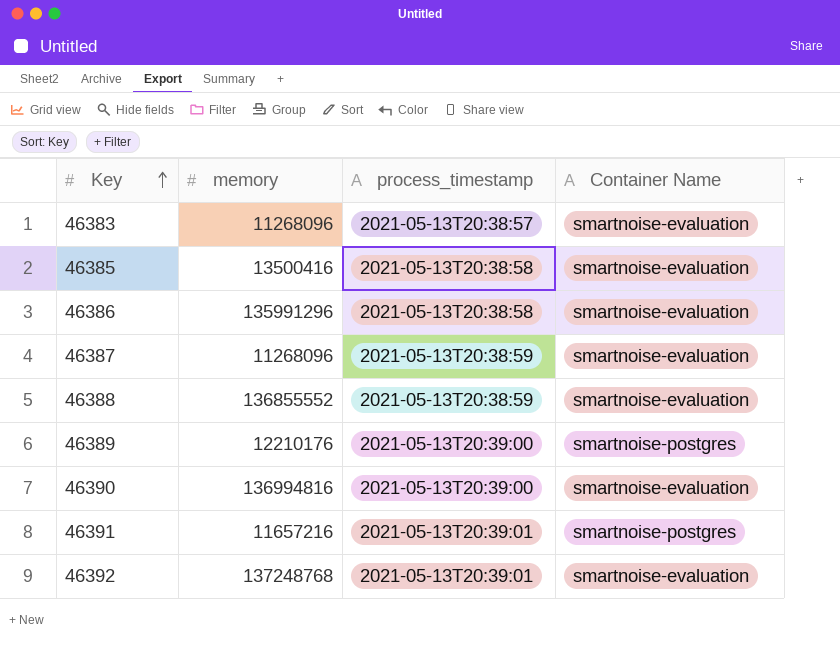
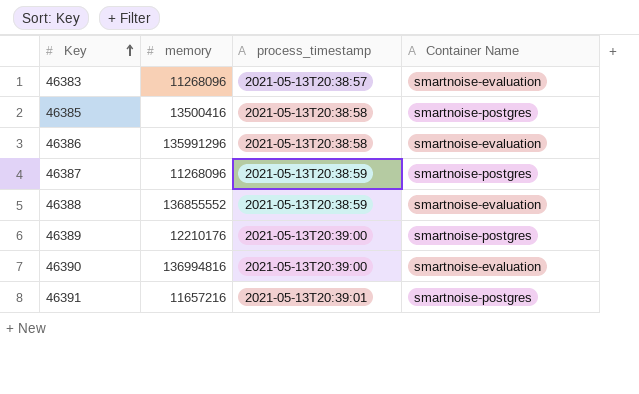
row 46392: 137248768 | 2021-05-13T20:39:01 | smartnoise-evaluation -> none
46385 | Container Name: smartnoise-evaluation -> smartnoise-postgres
46387 | Container Name: smartnoise-evaluation -> smartnoise-postgres

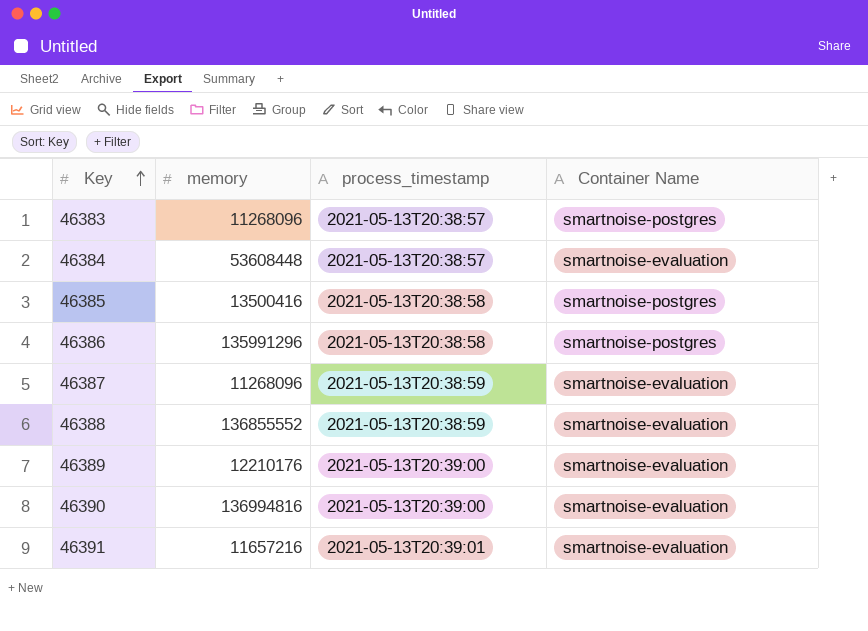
46383 | Container Name: smartnoise-evaluation -> smartnoise-postgres
row 46384: none -> 53608448 | 2021-05-13T20:38:57 | smartnoise-evaluation
46386 | Container Name: smartnoise-evaluation -> smartnoise-postgres
46387 | Container Name: smartnoise-postgres -> smartnoise-evaluation
46389 | Container Name: smartnoise-postgres -> smartnoise-evaluation
46391 | Container Name: smartnoise-postgres -> smartnoise-evaluation

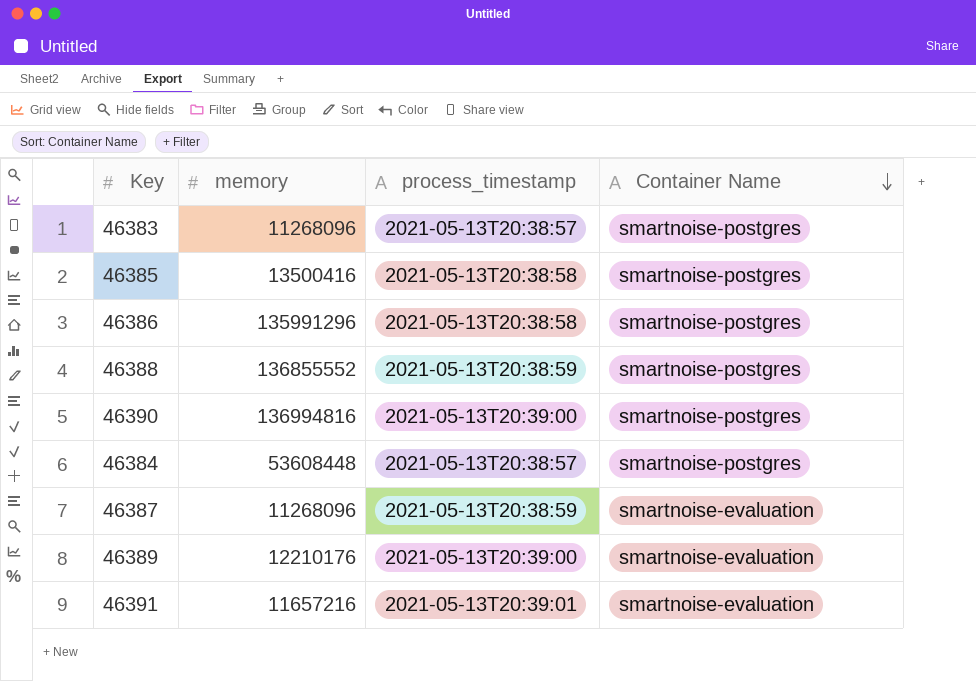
row order: Key ascending -> Container Name descending
46388 | Container Name: smartnoise-evaluation -> smartnoise-postgres
46390 | Container Name: smartnoise-evaluation -> smartnoise-postgres
46384 | Container Name: smartnoise-evaluation -> smartnoise-postgres

